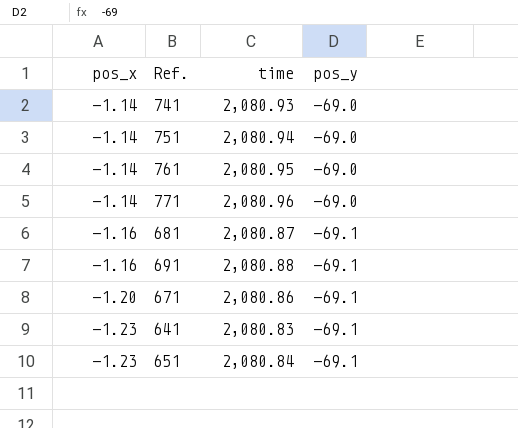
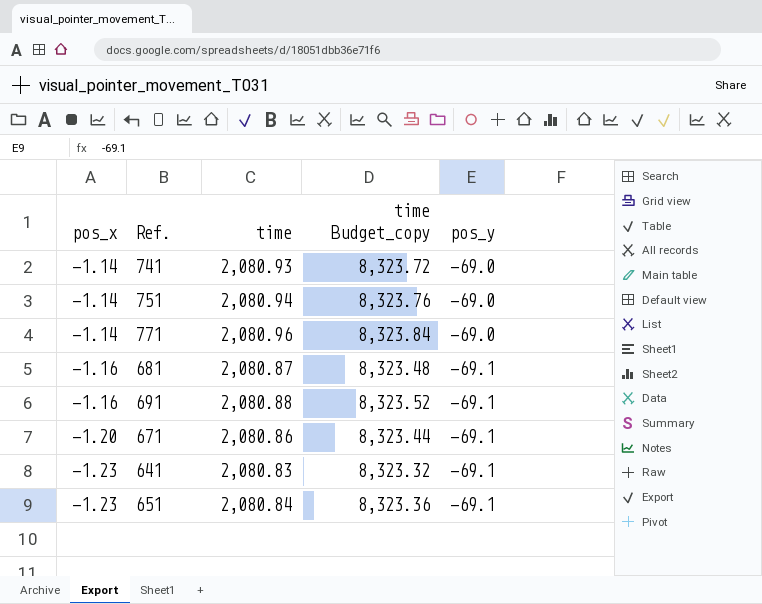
column time Budget_copy | formula: none -> [time] * 4
row 761: -1.14 | 2,080.95 | -69.0 -> none

